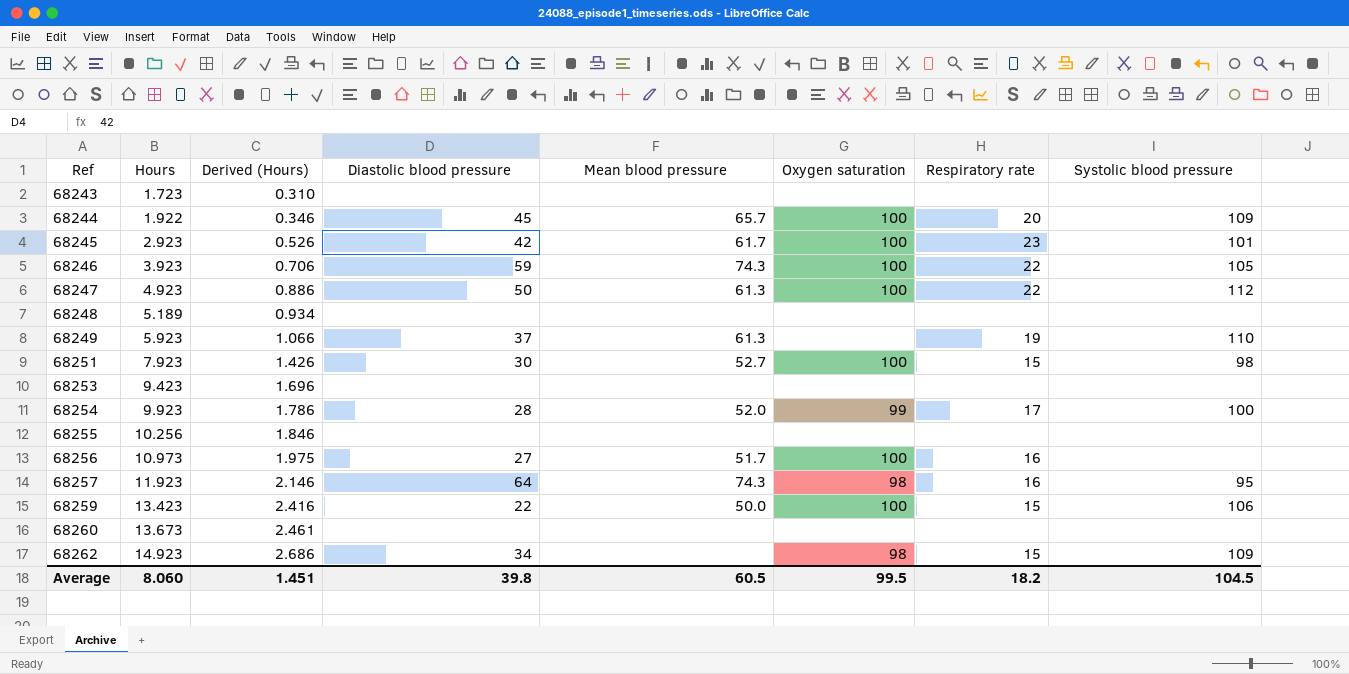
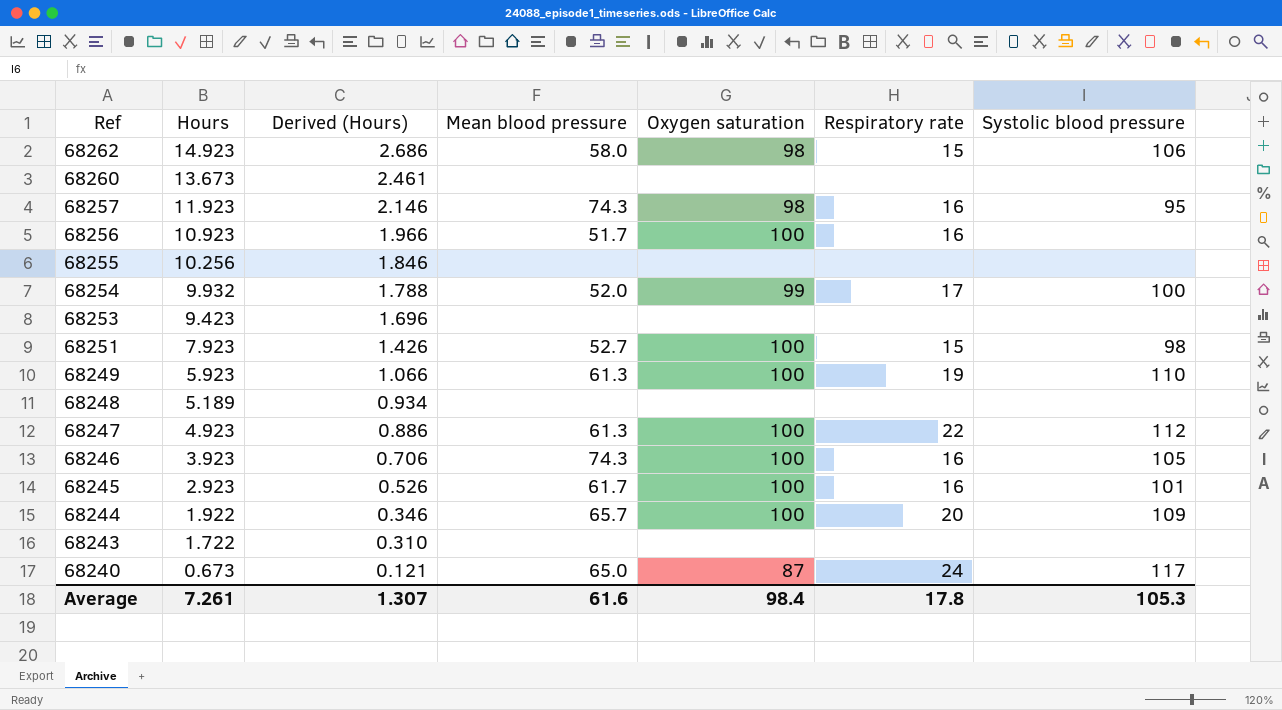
row order: Ref ascending -> Ref descending
column Diastolic blood pressure | position: 4 -> none
row 68259: 13.423 | 2.416 | 22 | 50.0 | 100 | 15 | 106 -> none
68262 | Mean blood pressure: none -> 58.0
68262 | Systolic blood pressure: 109 -> 106
68256 | Hours: 10.973 -> 10.923
68256 | Derived (Hours): 1.975 -> 1.966
68254 | Hours: 9.923 -> 9.932
68254 | Derived (Hours): 1.786 -> 1.788
68249 | Oxygen saturation: none -> 100
68246 | Respiratory rate: 22 -> 16
68245 | Respiratory rate: 23 -> 16
68243 | Hours: 1.723 -> 1.722
row 68240: none -> 0.673 | 0.121 | 65.0 | 87 | 24 | 117
Average | Hours: 8.060 -> 7.261
Average | Derived (Hours): 1.451 -> 1.307
Average | Mean blood pressure: 60.5 -> 61.6
Average | Oxygen saturation: 99.5 -> 98.4
Average | Respiratory rate: 18.2 -> 17.8
Average | Systolic blood pressure: 104.5 -> 105.3

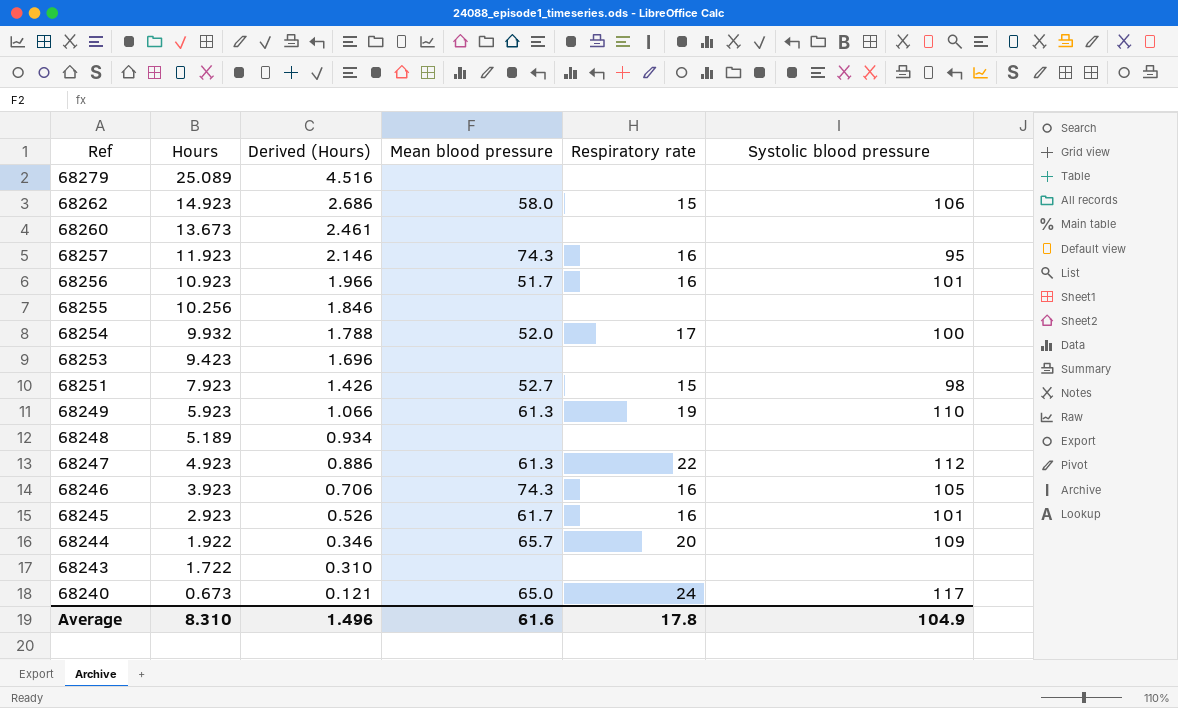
column Oxygen saturation | position: 5 -> none
row 68279: none -> 25.089 | 4.516 | none | none | none
68256 | Systolic blood pressure: none -> 101
Average | Hours: 7.261 -> 8.310
Average | Derived (Hours): 1.307 -> 1.496
Average | Systolic blood pressure: 105.3 -> 104.9

